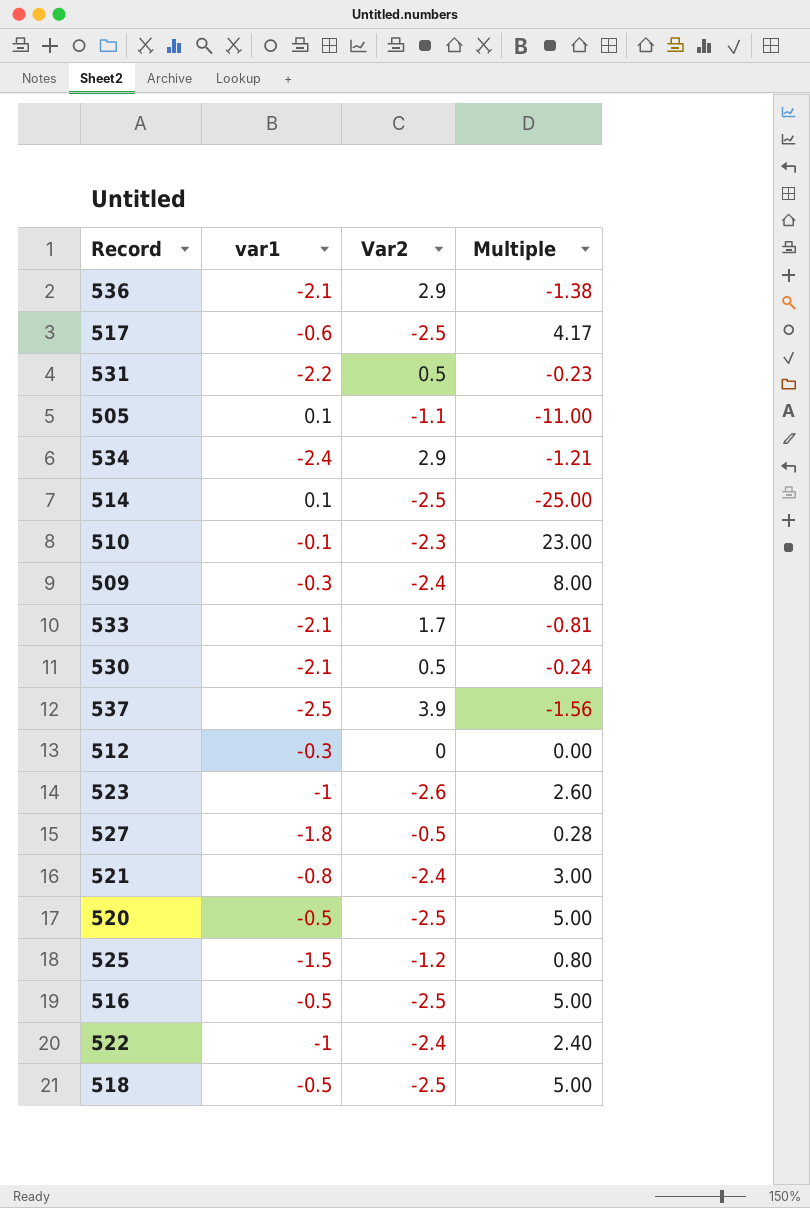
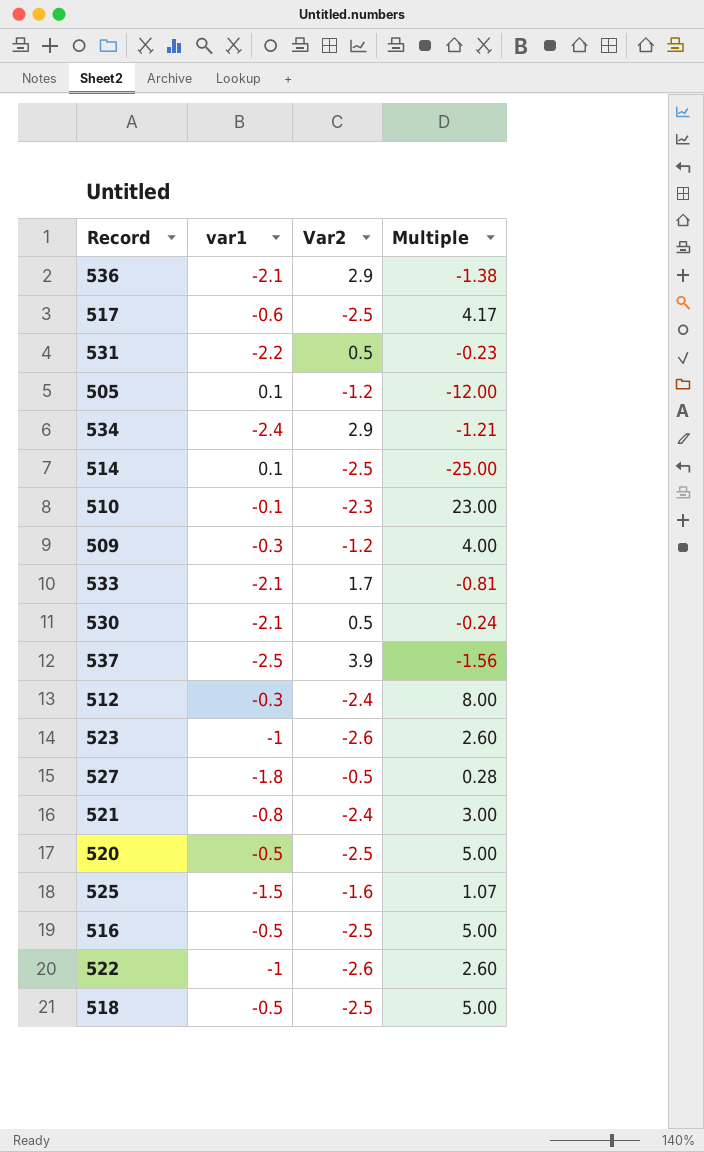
505 | Var2: -1.1 -> -1.2
505 | Multiple: -11.00 -> -12.00
509 | Var2: -2.4 -> -1.2
509 | Multiple: 8.00 -> 4.00
512 | Var2: 0 -> -2.4
512 | Multiple: 0.00 -> 8.00
525 | Var2: -1.2 -> -1.6
525 | Multiple: 0.80 -> 1.07
522 | Var2: -2.4 -> -2.6
522 | Multiple: 2.40 -> 2.60

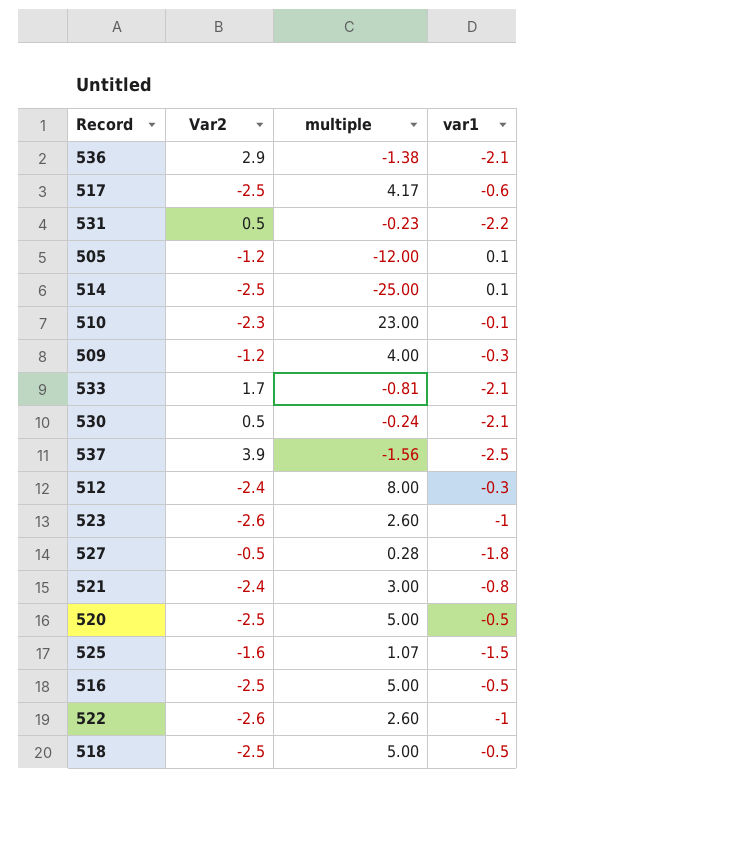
column name: Multiple -> multiple
column var1 | position: 2 -> 4
row 534: -2.4 | 2.9 | -1.21 -> none

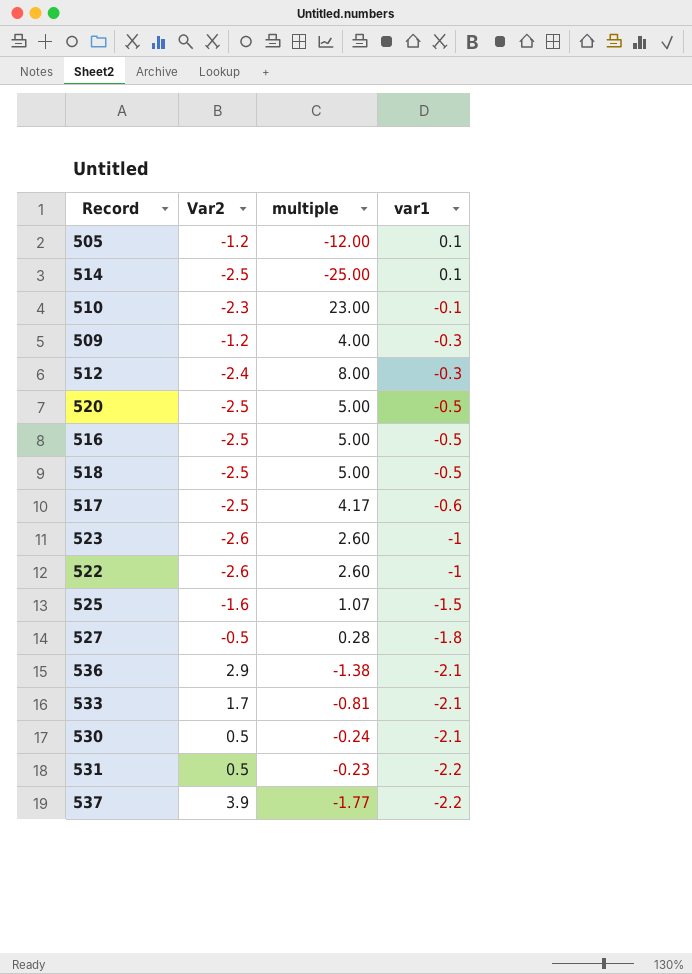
row order: none -> var1 descending
row 521: -2.4 | 3.00 | -0.8 -> none
537 | multiple: -1.56 -> -1.77
537 | var1: -2.5 -> -2.2

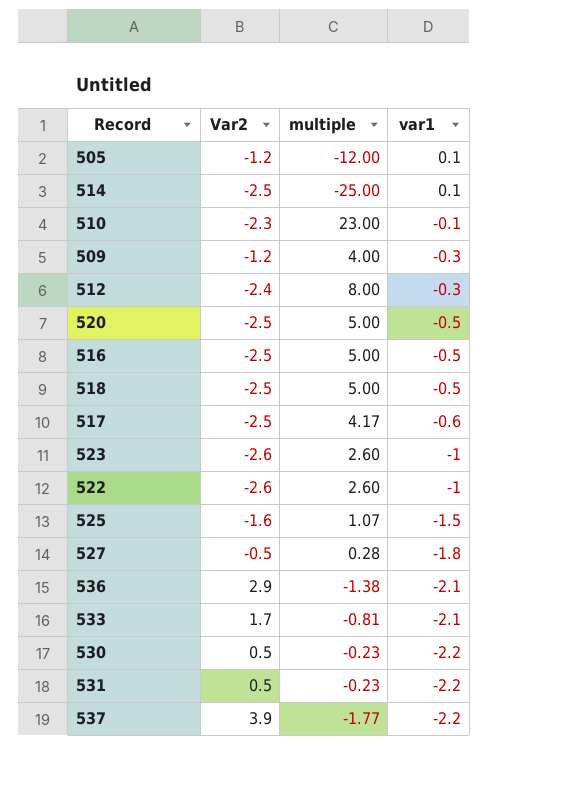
530 | multiple: -0.24 -> -0.23
530 | var1: -2.1 -> -2.2

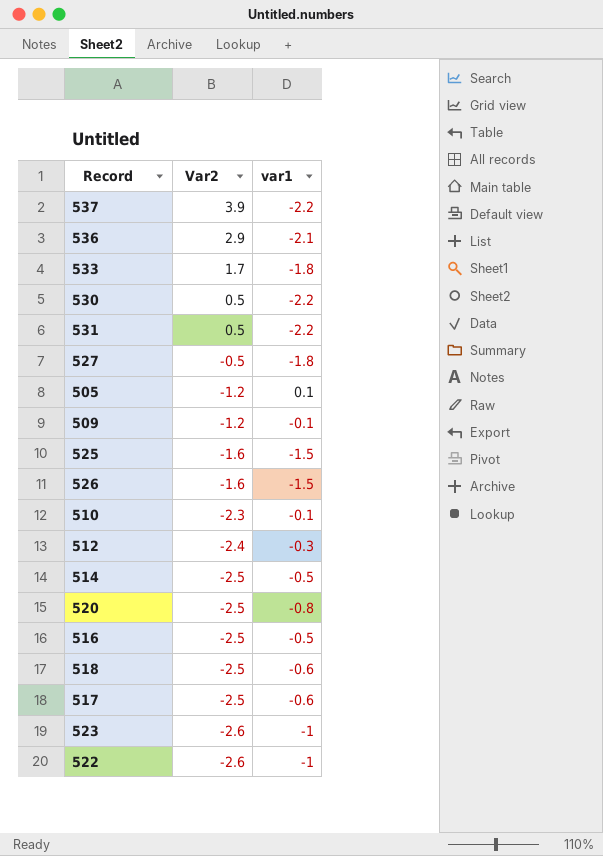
row order: var1 descending -> Var2 descending
column multiple | formula: [Var2] / [var1] -> none
533 | var1: -2.1 -> -1.8
509 | var1: -0.3 -> -0.1
row 526: none -> -1.6 | -1.5
514 | var1: 0.1 -> -0.5
520 | var1: -0.5 -> -0.8
518 | var1: -0.5 -> -0.6

